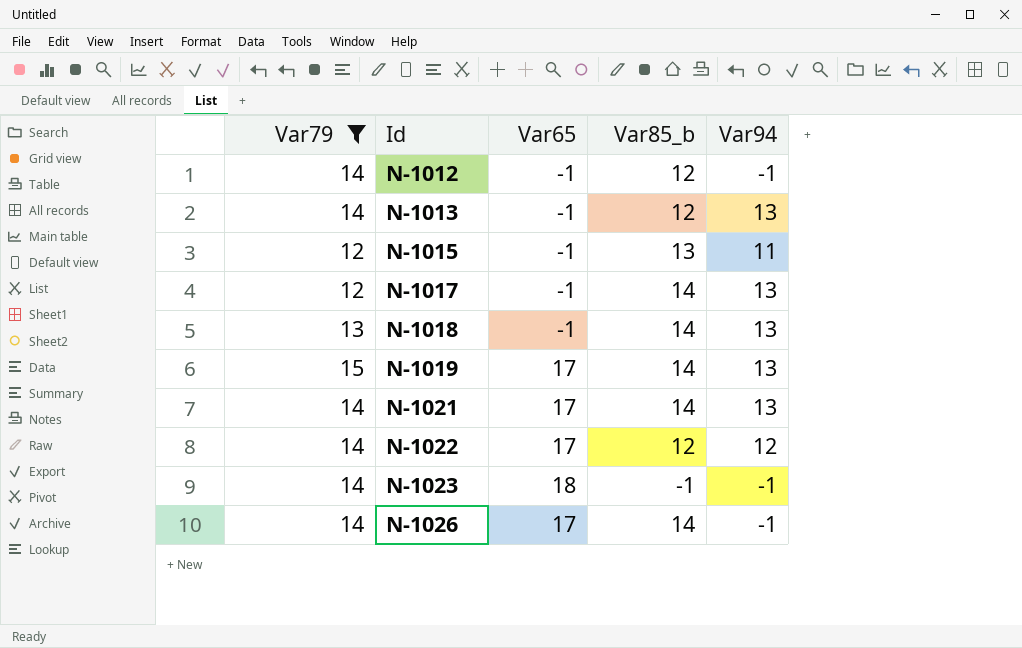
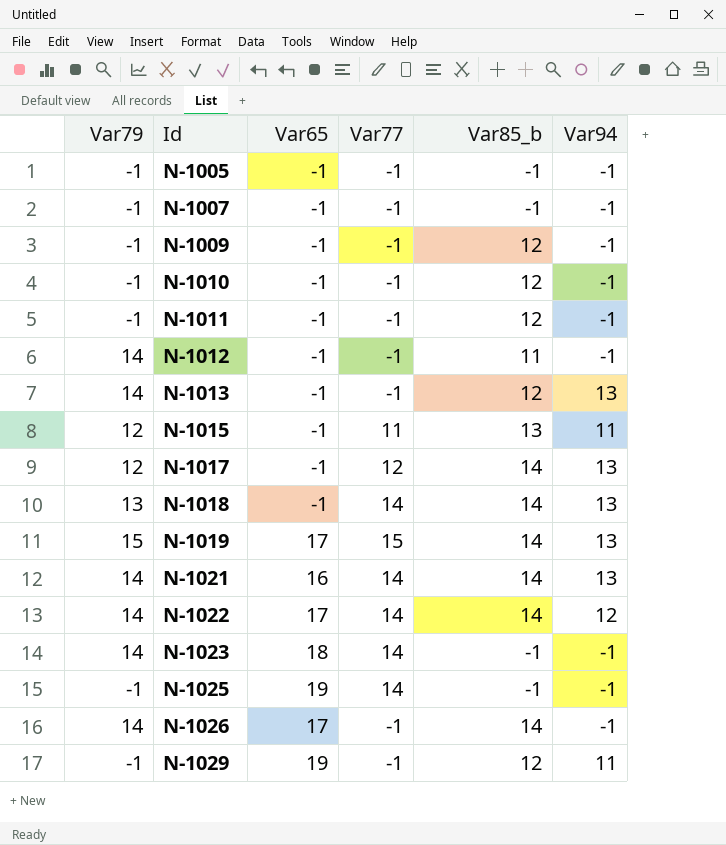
filter: Var79 != -1 -> none
column Var77 | position: none -> 4
N-1012 | Var85_b: 12 -> 11
N-1021 | Var65: 17 -> 16
N-1022 | Var85_b: 12 -> 14

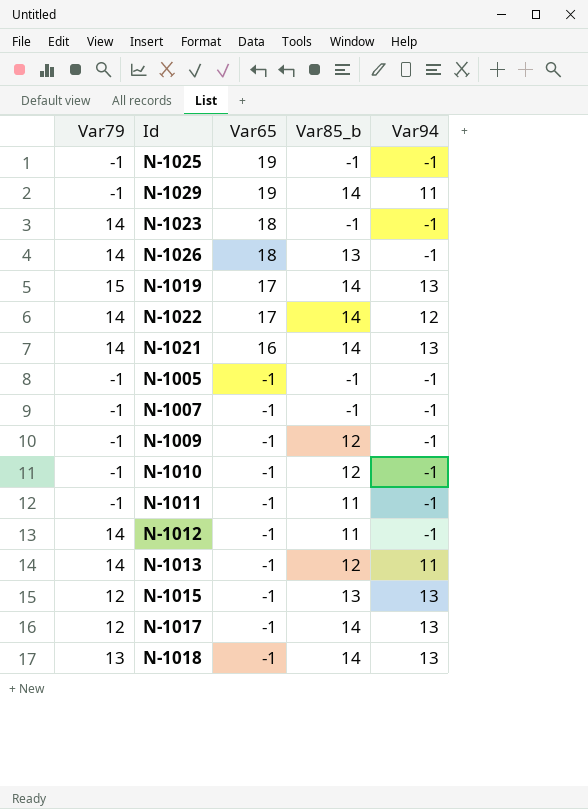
row order: Id ascending -> Var65 descending
column Var77 | position: 4 -> none
N-1029 | Var85_b: 12 -> 14
N-1026 | Var65: 17 -> 18
N-1026 | Var85_b: 14 -> 13
N-1011 | Var85_b: 12 -> 11
N-1013 | Var94: 13 -> 11
N-1015 | Var94: 11 -> 13

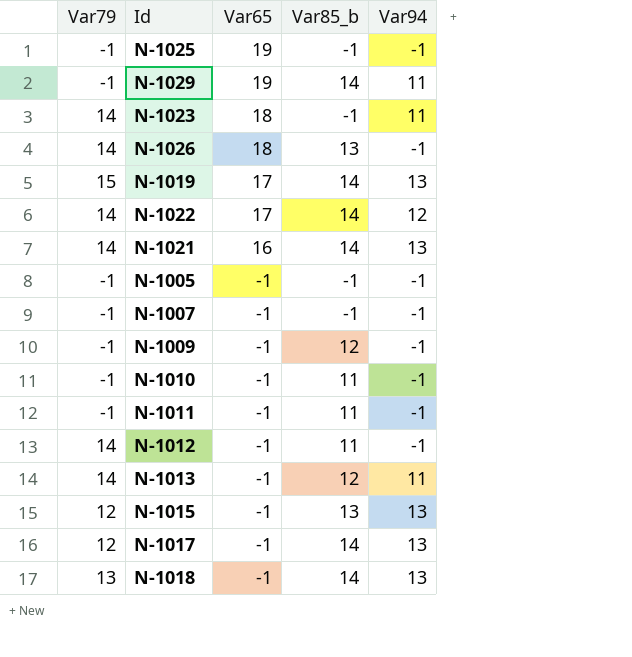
N-1023 | Var94: -1 -> 11
N-1010 | Var85_b: 12 -> 11

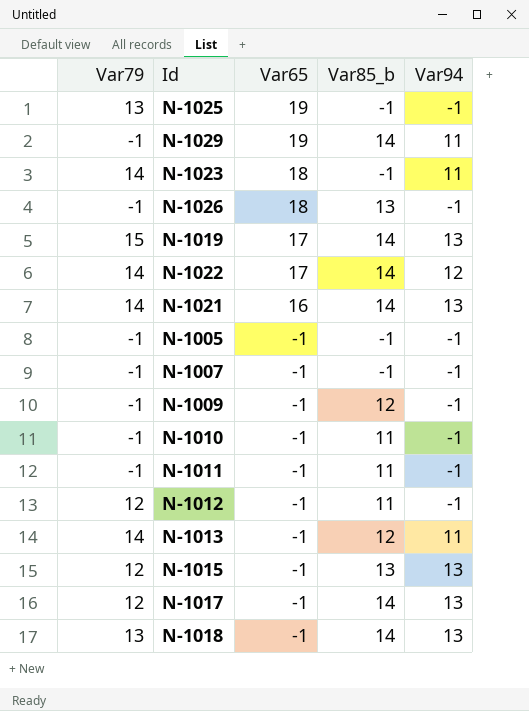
N-1025 | Var79: -1 -> 13
N-1026 | Var79: 14 -> -1
N-1012 | Var79: 14 -> 12

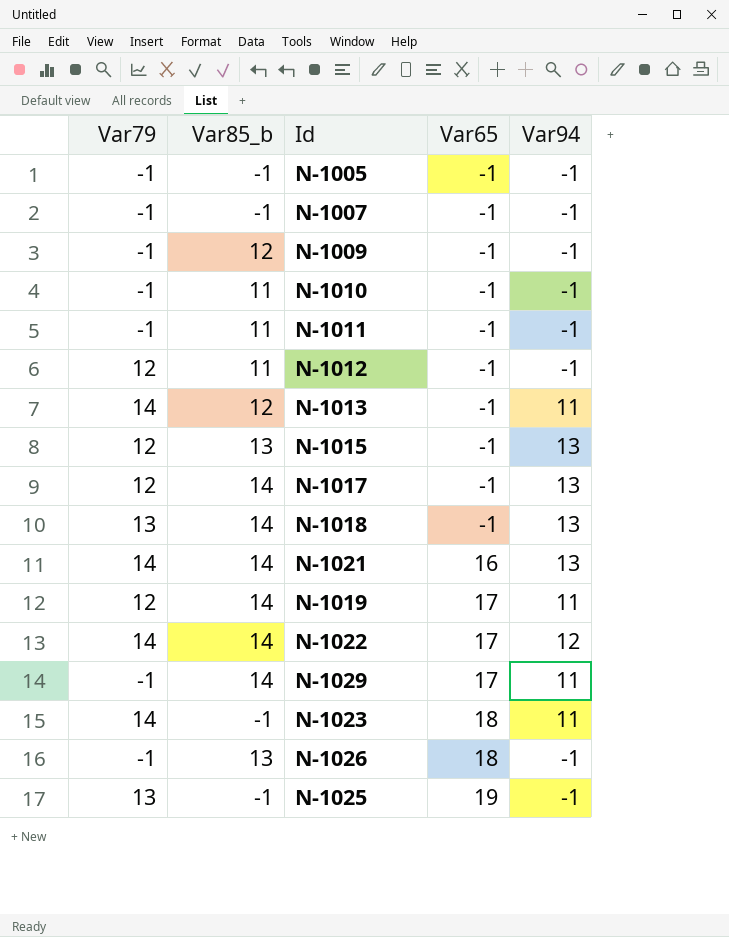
row order: Var65 descending -> Var65 ascending
column Var85_b | position: 4 -> 2
N-1019 | Var79: 15 -> 12
N-1019 | Var94: 13 -> 11
N-1029 | Var65: 19 -> 17

